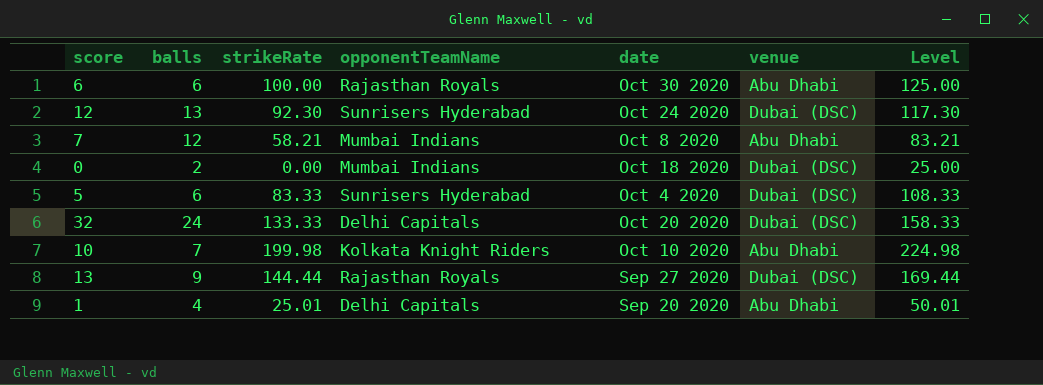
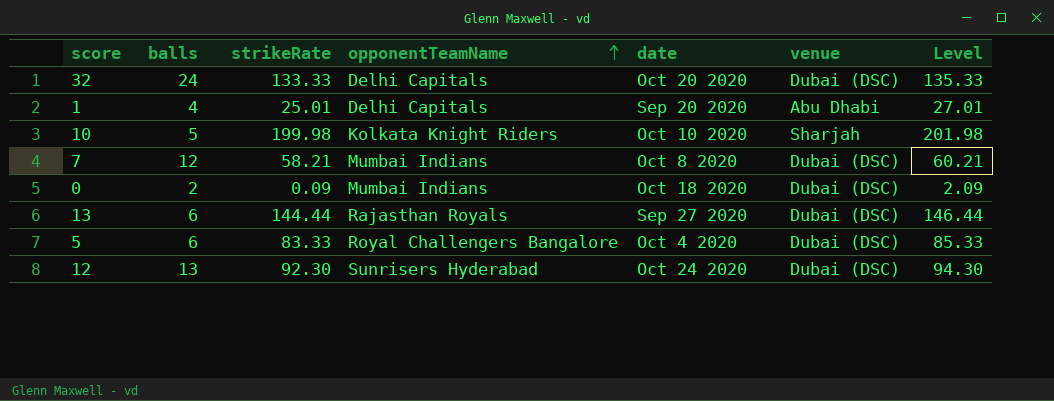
row order: none -> opponentTeamName ascending
column Level | formula: [strikeRate] + 25 -> [strikeRate] + 2
row 6: 6 | 100.00 | Rajasthan Royals | Oct 30 2020 | Abu Dhabi | 125.00 -> none
10 | balls: 7 -> 5
10 | venue: Abu Dhabi -> Sharjah
7 | venue: Abu Dhabi -> Dubai (DSC)
0 | strikeRate: 0.00 -> 0.09
13 | balls: 9 -> 6
5 | opponentTeamName: Sunrisers Hyderabad -> Royal Challengers Bangalore

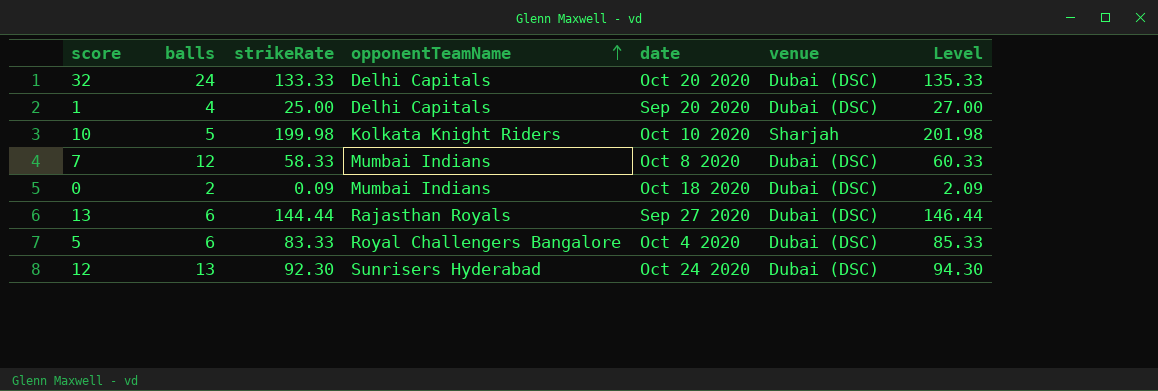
1 | strikeRate: 25.01 -> 25.00
1 | venue: Abu Dhabi -> Dubai (DSC)
1 | Level: 27.01 -> 27.00
7 | strikeRate: 58.21 -> 58.33
7 | Level: 60.21 -> 60.33

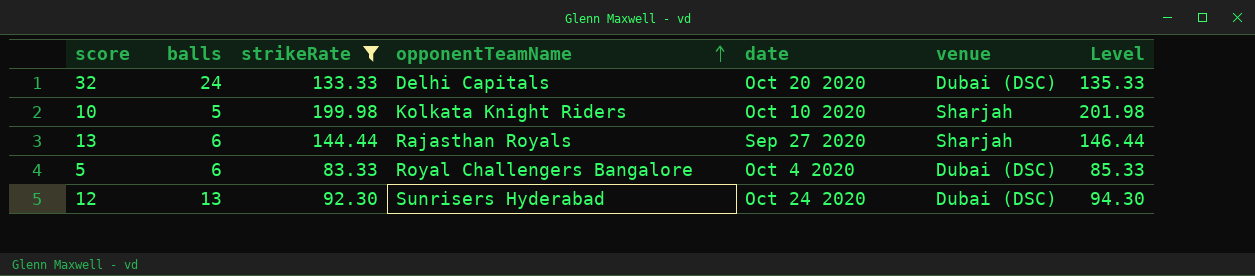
filter: none -> strikeRate >= 83.33
13 | venue: Dubai (DSC) -> Sharjah

